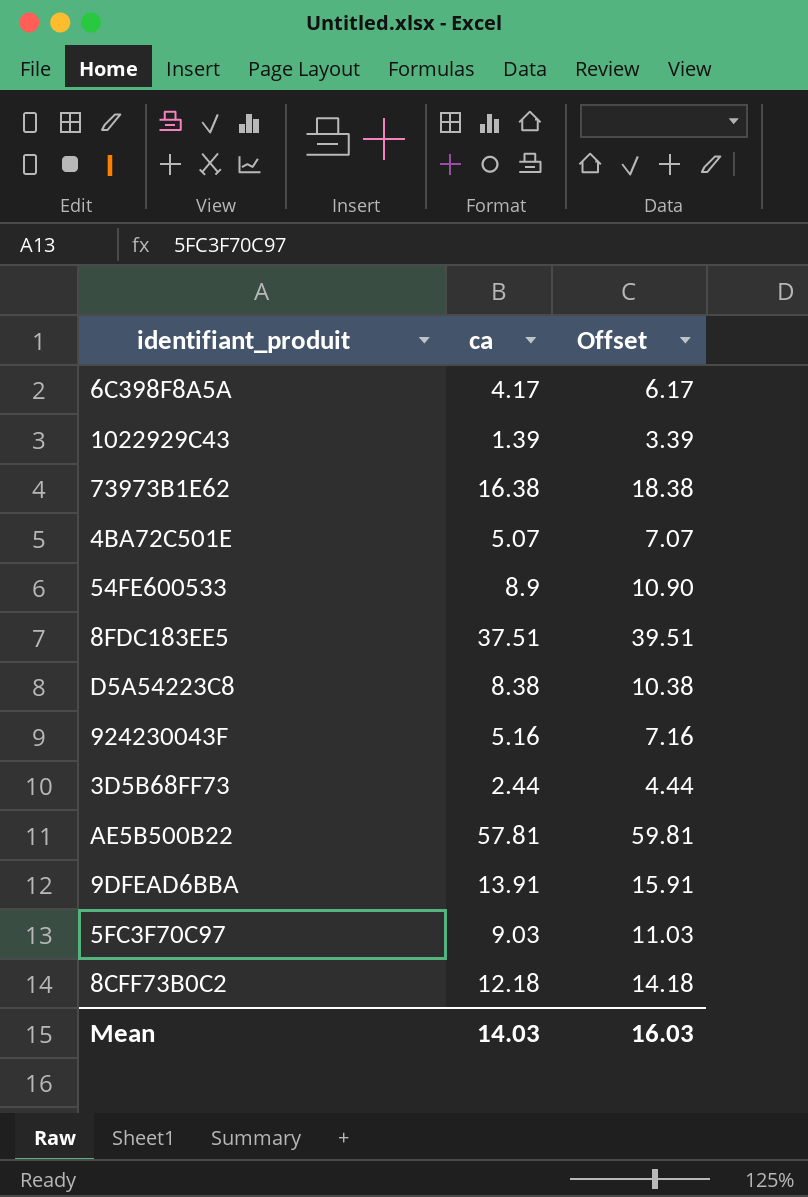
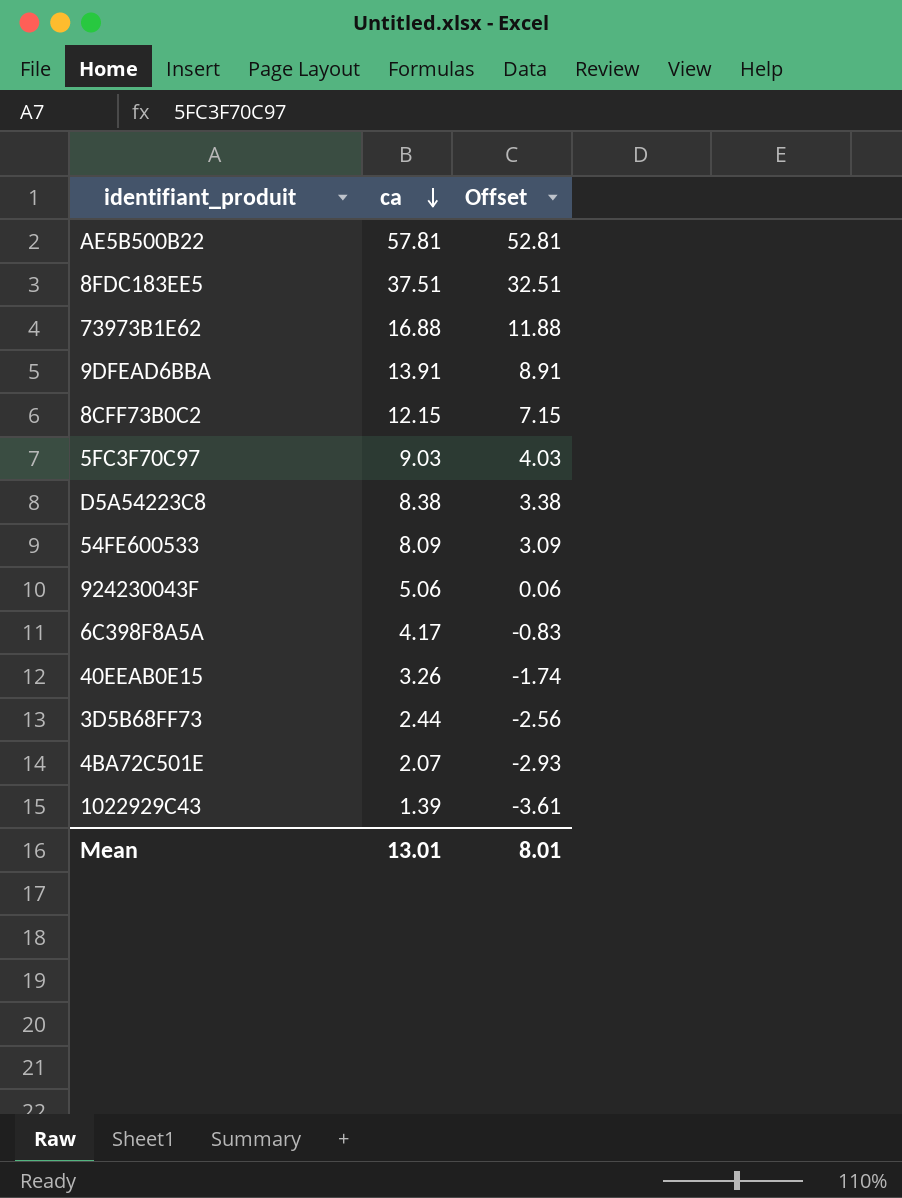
row order: none -> ca descending
column Offset | formula: [ca] + 2 -> [ca] - 5
73973B1E62 | ca: 16.38 -> 16.88
8CFF73B0C2 | ca: 12.18 -> 12.15
54FE600533 | ca: 8.9 -> 8.09
924230043F | ca: 5.16 -> 5.06
row 40EEAB0E15: none -> 3.26 | -1.74
4BA72C501E | ca: 5.07 -> 2.07
Mean | ca: 14.03 -> 13.01
Mean | Offset: 16.03 -> 8.01

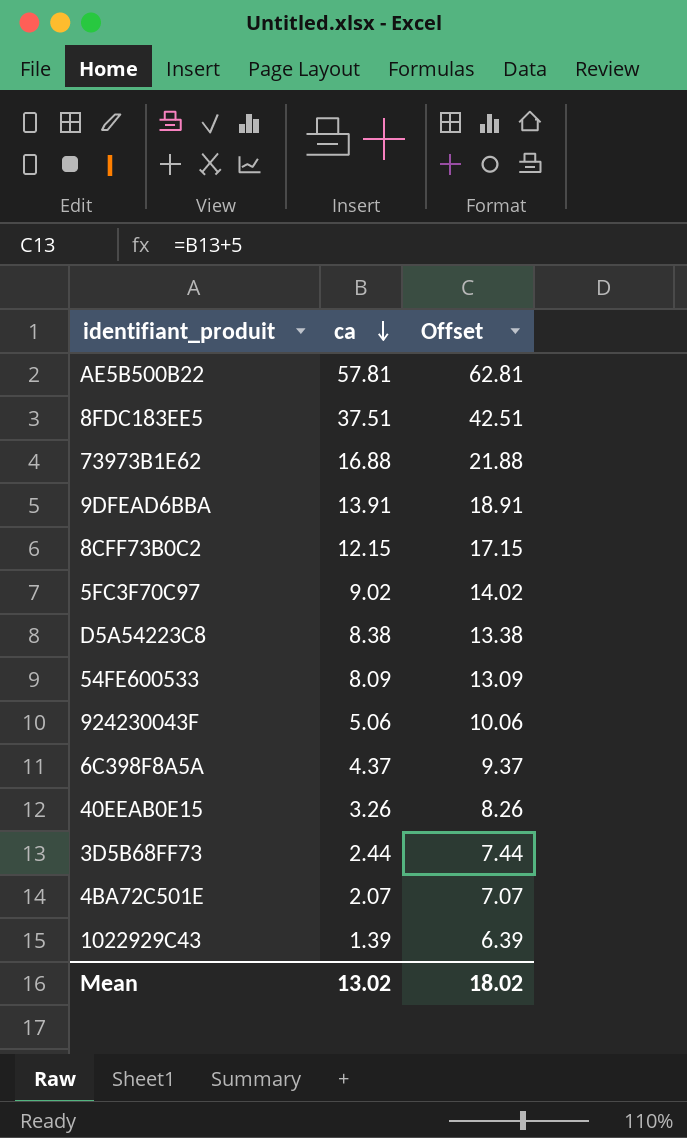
column Offset | formula: [ca] - 5 -> [ca] + 5
5FC3F70C97 | ca: 9.03 -> 9.02
6C398F8A5A | ca: 4.17 -> 4.37
Mean | ca: 13.01 -> 13.02
Mean | Offset: 8.01 -> 18.02

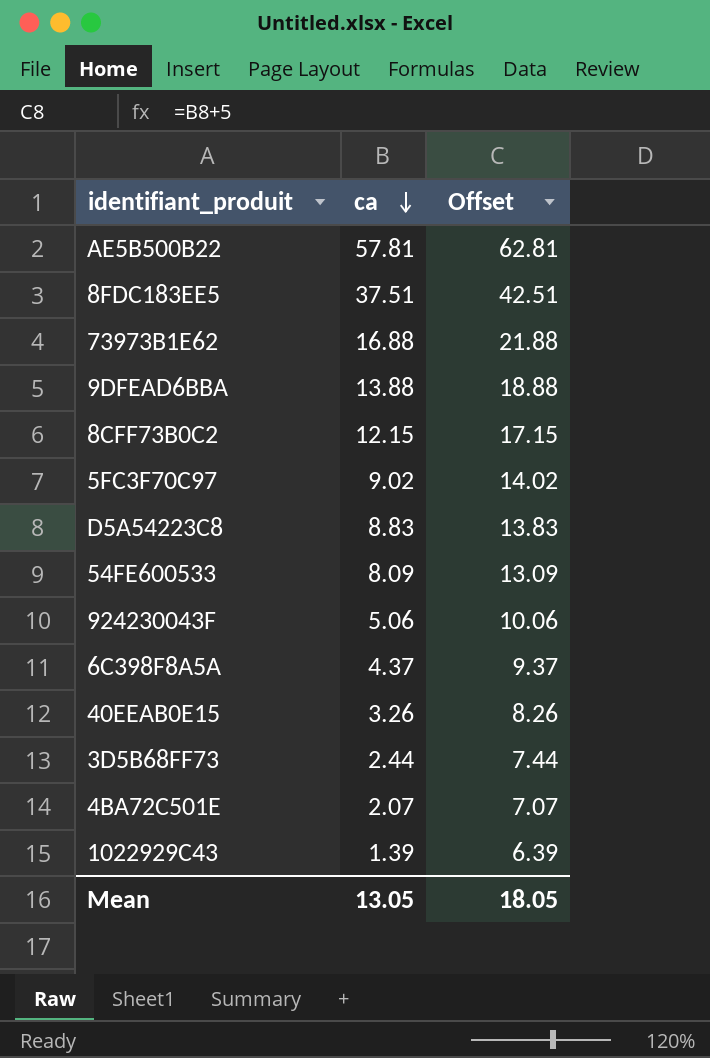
9DFEAD6BBA | ca: 13.91 -> 13.88
9DFEAD6BBA | Offset: 18.91 -> 18.88
D5A54223C8 | ca: 8.38 -> 8.83
D5A54223C8 | Offset: 13.38 -> 13.83
Mean | ca: 13.02 -> 13.05
Mean | Offset: 18.02 -> 18.05

